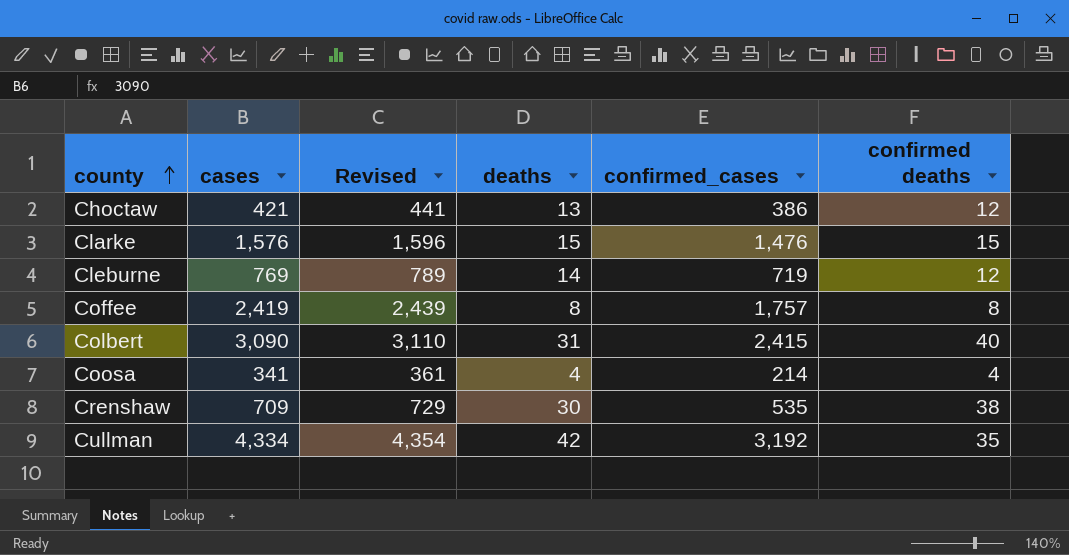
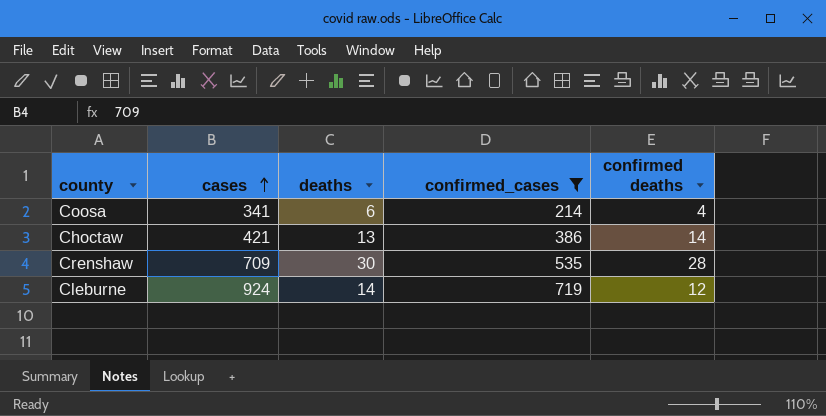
filter: none -> confirmed_cases <= 719
row order: county ascending -> cases ascending
column Revised | formula: [cases] + 20 -> none
Coosa | deaths: 4 -> 6
Choctaw | confirmed deaths: 12 -> 14
Crenshaw | confirmed deaths: 38 -> 28
Cleburne | cases: 769 -> 924

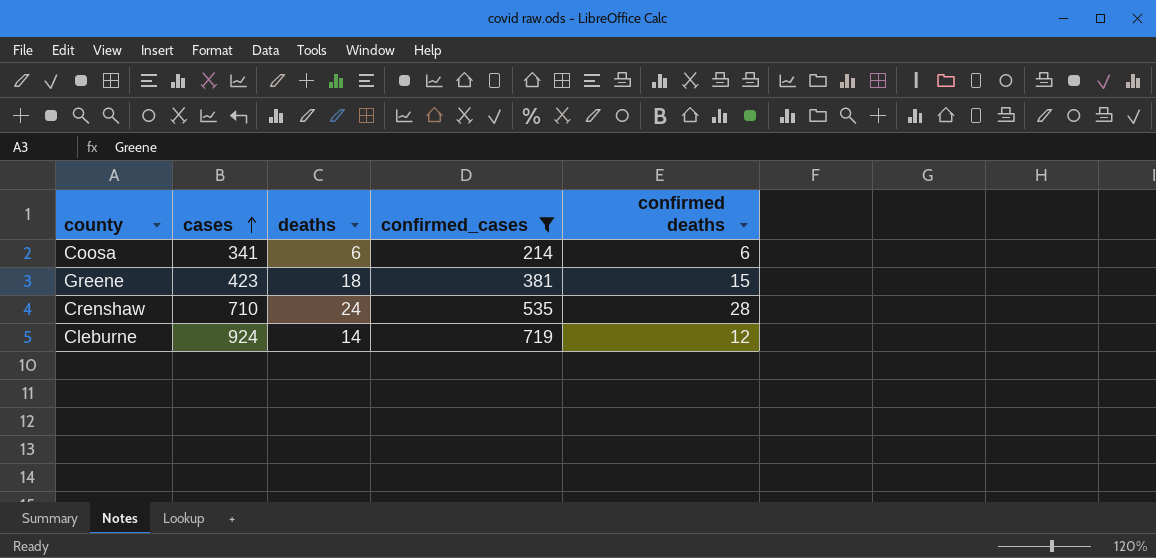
row Choctaw: 421 | 13 | 386 | 14 -> none
Coosa | confirmed deaths: 4 -> 6
row Greene: none -> 423 | 18 | 381 | 15
Crenshaw | cases: 709 -> 710
Crenshaw | deaths: 30 -> 24

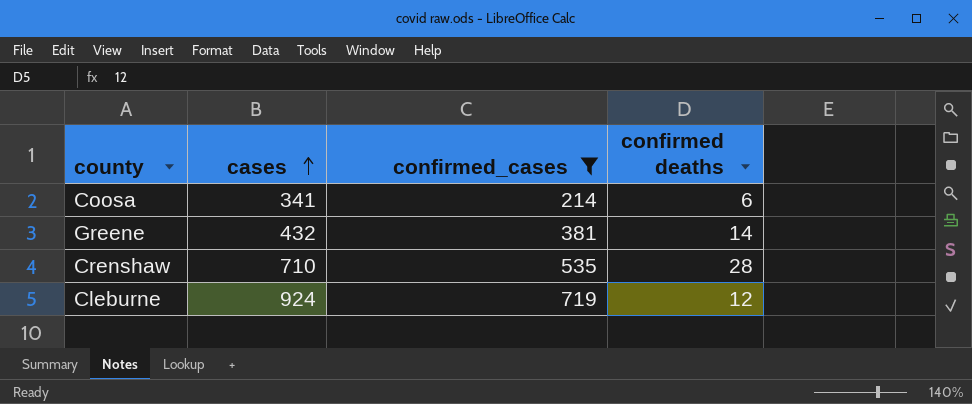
column deaths | position: 3 -> none
Greene | cases: 423 -> 432
Greene | confirmed deaths: 15 -> 14

